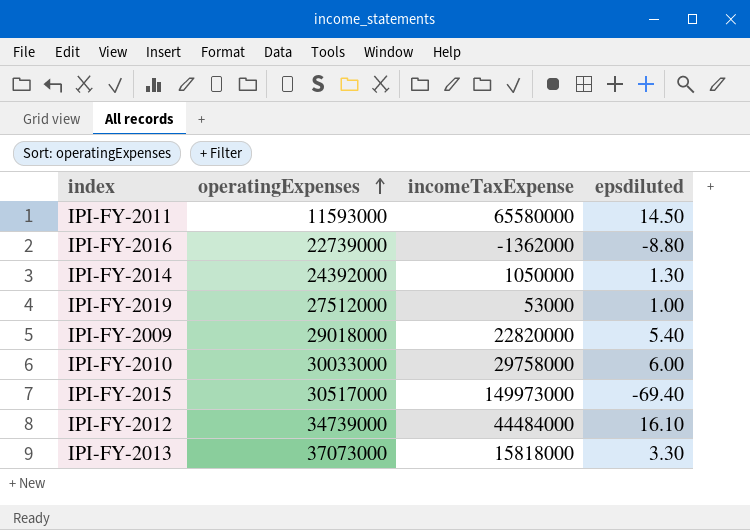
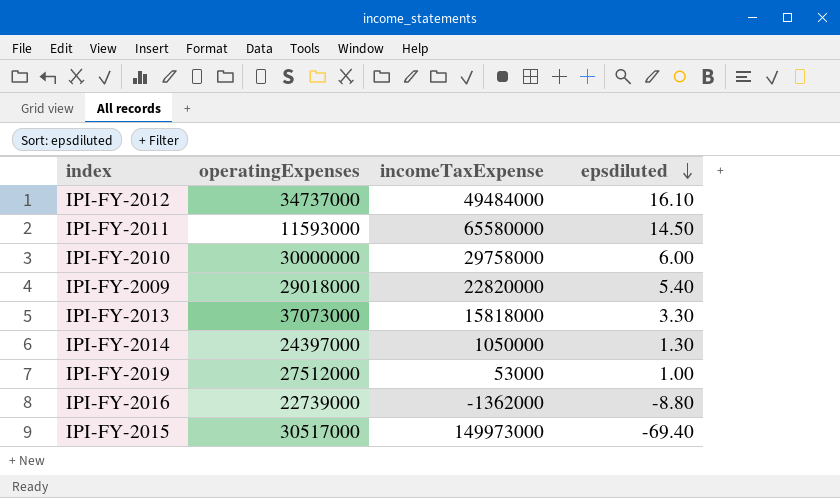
row order: operatingExpenses ascending -> epsdiluted descending
IPI-FY-2012 | operatingExpenses: 34739000 -> 34737000
IPI-FY-2012 | incomeTaxExpense: 44484000 -> 49484000
IPI-FY-2010 | operatingExpenses: 30033000 -> 30000000
IPI-FY-2014 | operatingExpenses: 24392000 -> 24397000

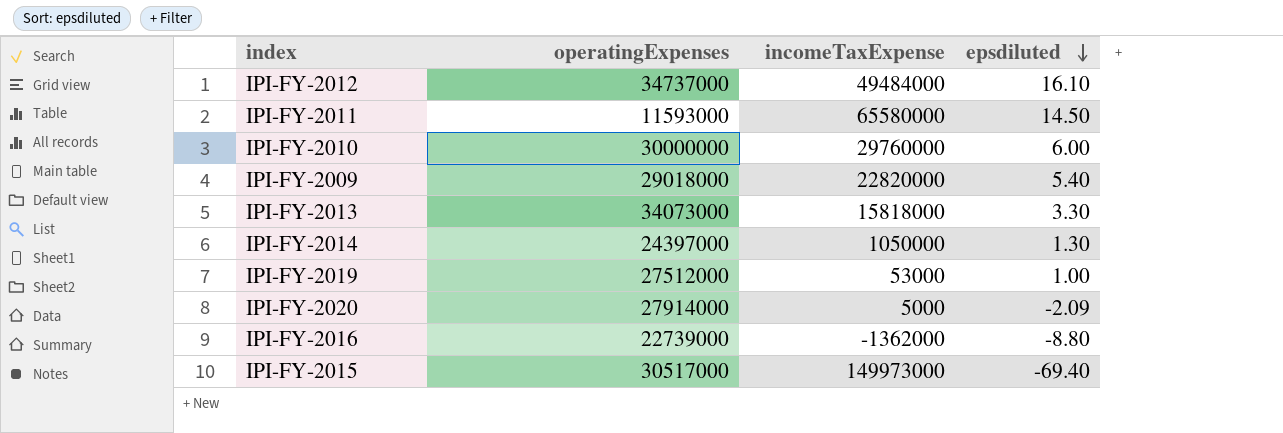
IPI-FY-2010 | incomeTaxExpense: 29758000 -> 29760000
IPI-FY-2013 | operatingExpenses: 37073000 -> 34073000
row IPI-FY-2020: none -> 27914000 | 5000 | -2.09

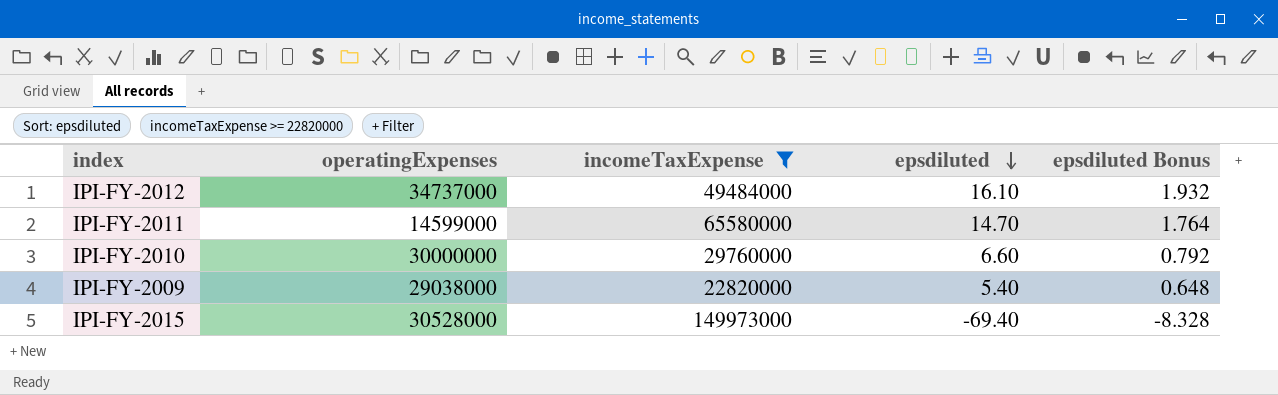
filter: none -> incomeTaxExpense >= 22820000
column epsdiluted Bonus | formula: none -> [epsdiluted] * 0.12
IPI-FY-2011 | operatingExpenses: 11593000 -> 14599000
IPI-FY-2011 | epsdiluted: 14.50 -> 14.70
IPI-FY-2010 | epsdiluted: 6.00 -> 6.60
IPI-FY-2009 | operatingExpenses: 29018000 -> 29038000
IPI-FY-2015 | operatingExpenses: 30517000 -> 30528000

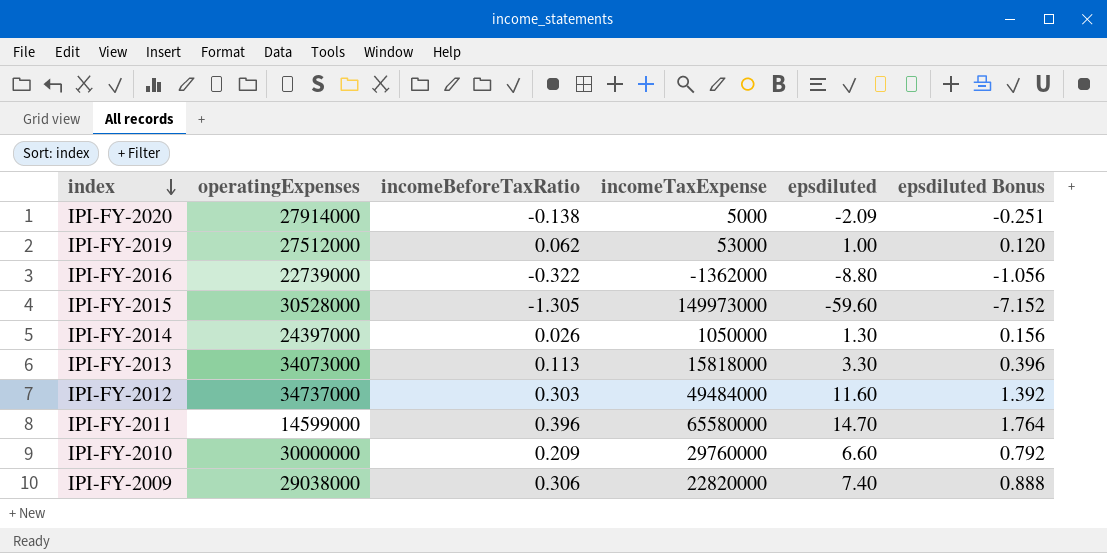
filter: incomeTaxExpense >= 22820000 -> none
row order: epsdiluted descending -> index descending
column incomeBeforeTaxRatio | position: none -> 3
IPI-FY-2015 | epsdiluted: -69.40 -> -59.60
IPI-FY-2015 | epsdiluted Bonus: -8.328 -> -7.152
IPI-FY-2012 | epsdiluted: 16.10 -> 11.60
IPI-FY-2012 | epsdiluted Bonus: 1.932 -> 1.392
IPI-FY-2009 | epsdiluted: 5.40 -> 7.40
IPI-FY-2009 | epsdiluted Bonus: 0.648 -> 0.888

